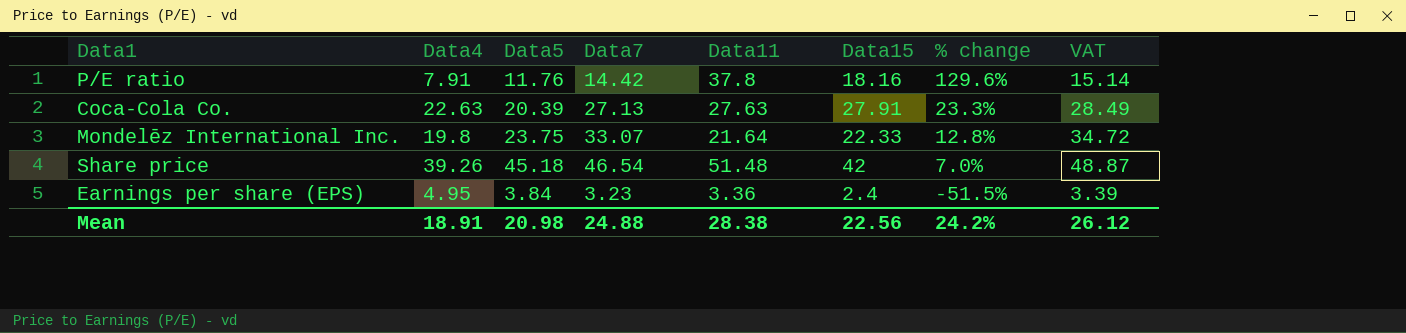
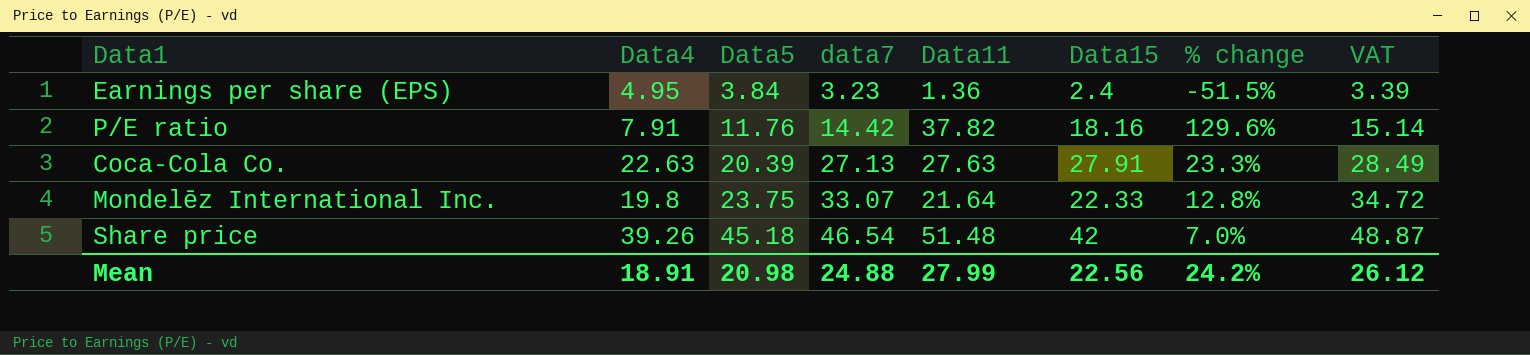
row order: % change descending -> Data5 ascending
column name: Data7 -> data7
Earnings per share (EPS) | Data11: 3.36 -> 1.36
P/E ratio | Data11: 37.8 -> 37.82
Mean | Data11: 28.38 -> 27.99

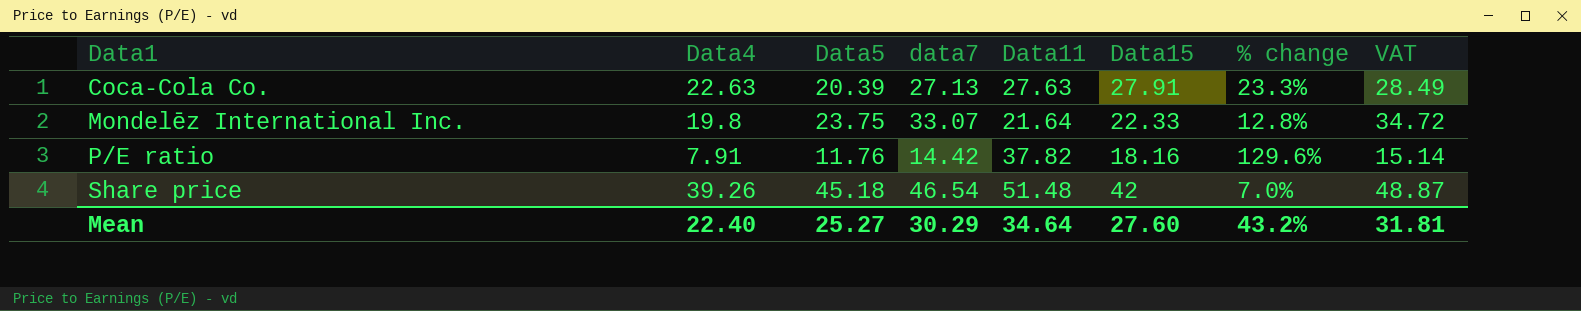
row order: Data5 ascending -> Data1 ascending
row Earnings per share (EPS): 4.95 | 3.84 | 3.23 | 1.36 | 2.4 | -51.5% | 3.39 -> none
Mean | Data4: 18.91 -> 22.40
Mean | Data5: 20.98 -> 25.27
Mean | data7: 24.88 -> 30.29
Mean | Data11: 27.99 -> 34.64
Mean | Data15: 22.56 -> 27.60
Mean | % change: 24.2% -> 43.2%
Mean | VAT: 26.12 -> 31.81

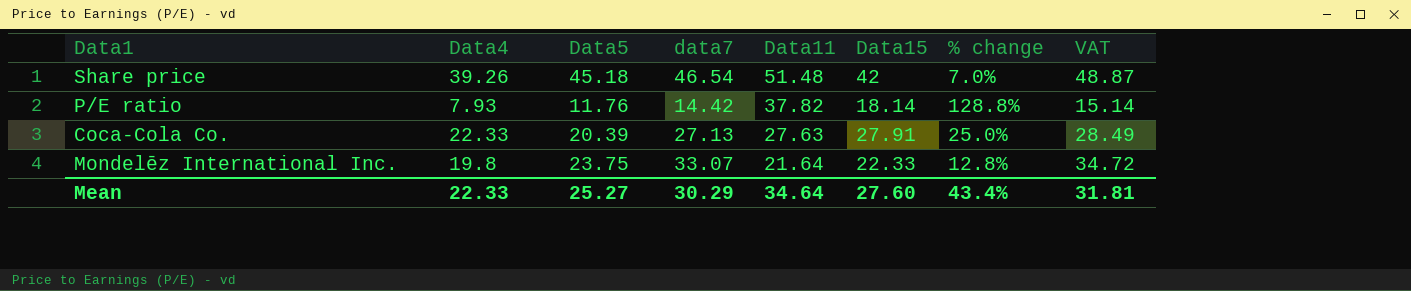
row order: Data1 ascending -> Data11 descending
P/E ratio | Data4: 7.91 -> 7.93
P/E ratio | Data15: 18.16 -> 18.14
P/E ratio | % change: 129.6% -> 128.8%
Coca-Cola Co. | Data4: 22.63 -> 22.33
Coca-Cola Co. | % change: 23.3% -> 25.0%
Mean | Data4: 22.40 -> 22.33
Mean | % change: 43.2% -> 43.4%

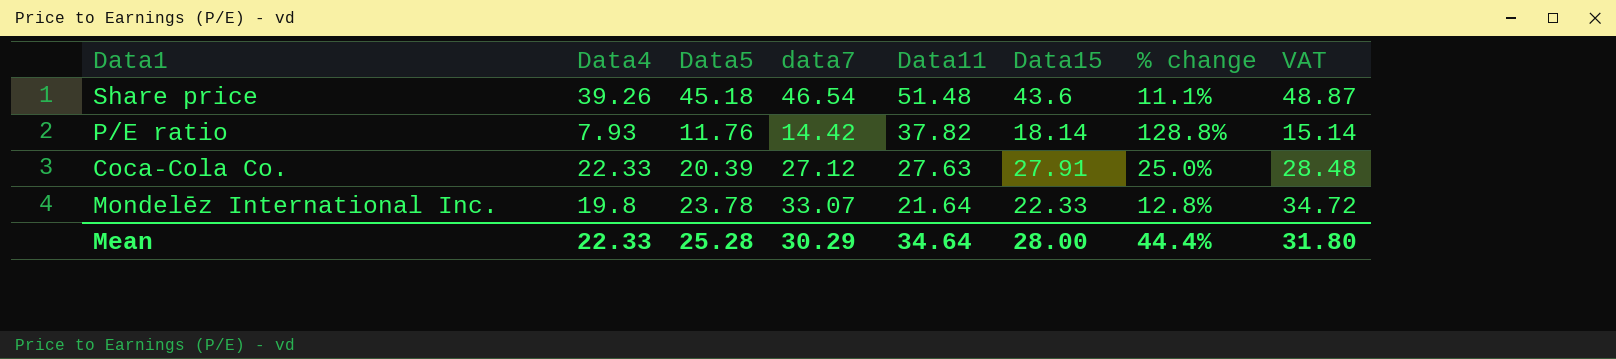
Share price | Data15: 42 -> 43.6
Share price | % change: 7.0% -> 11.1%
Coca-Cola Co. | data7: 27.13 -> 27.12
Coca-Cola Co. | VAT: 28.49 -> 28.48
Mondelēz International Inc. | Data5: 23.75 -> 23.78
Mean | Data5: 25.27 -> 25.28
Mean | Data15: 27.60 -> 28.00
Mean | % change: 43.4% -> 44.4%
Mean | VAT: 31.81 -> 31.80

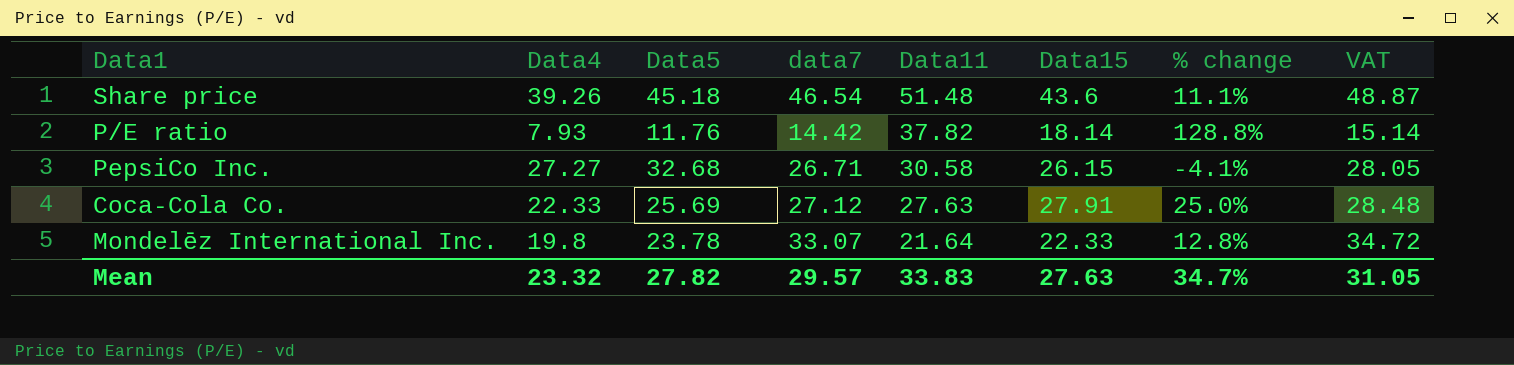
row PepsiCo Inc.: none -> 27.27 | 32.68 | 26.71 | 30.58 | 26.15 | -4.1% | 28.05
Coca-Cola Co. | Data5: 20.39 -> 25.69
Mean | Data4: 22.33 -> 23.32
Mean | Data5: 25.28 -> 27.82
Mean | data7: 30.29 -> 29.57
Mean | Data11: 34.64 -> 33.83
Mean | Data15: 28.00 -> 27.63
Mean | % change: 44.4% -> 34.7%
Mean | VAT: 31.80 -> 31.05

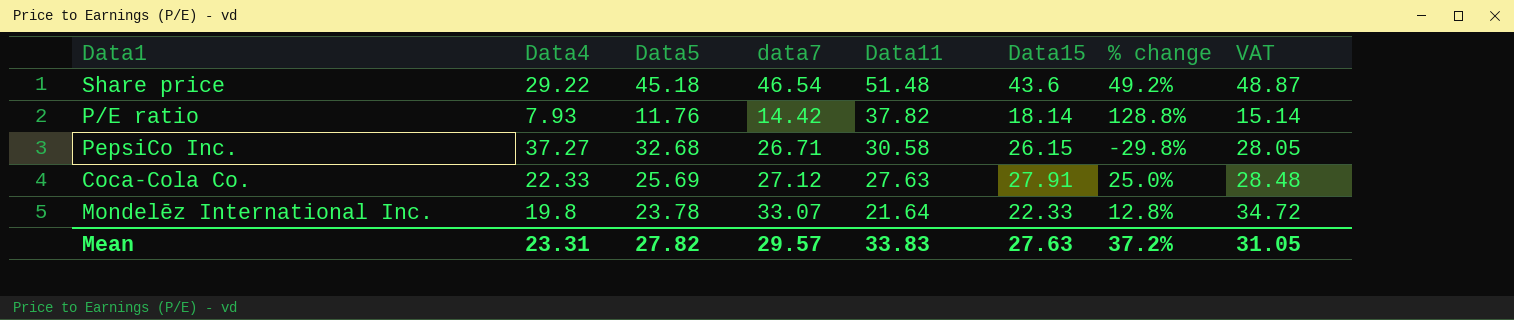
Share price | Data4: 39.26 -> 29.22
Share price | % change: 11.1% -> 49.2%
PepsiCo Inc. | Data4: 27.27 -> 37.27
PepsiCo Inc. | % change: -4.1% -> -29.8%
Mean | Data4: 23.32 -> 23.31
Mean | % change: 34.7% -> 37.2%

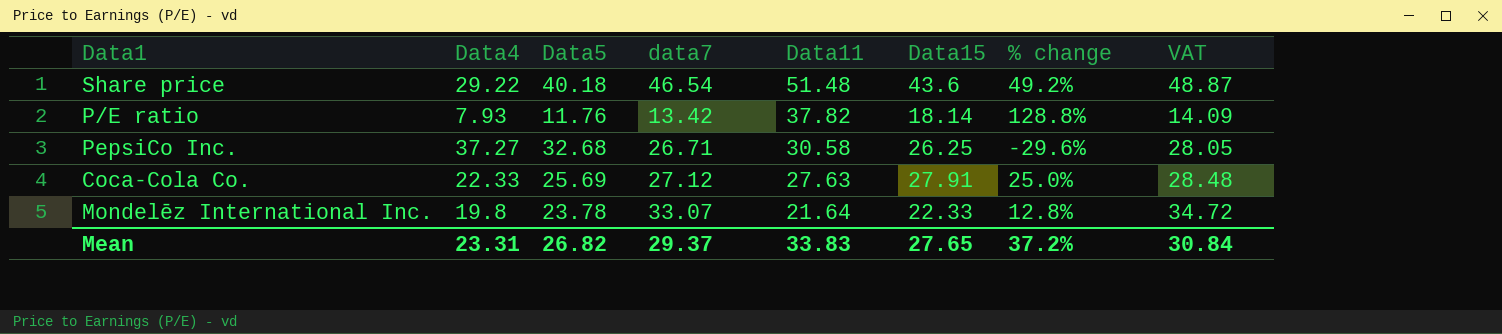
Share price | Data5: 45.18 -> 40.18
P/E ratio | data7: 14.42 -> 13.42
P/E ratio | VAT: 15.14 -> 14.09
PepsiCo Inc. | Data15: 26.15 -> 26.25
PepsiCo Inc. | % change: -29.8% -> -29.6%
Mean | Data5: 27.82 -> 26.82
Mean | data7: 29.57 -> 29.37
Mean | Data15: 27.63 -> 27.65
Mean | VAT: 31.05 -> 30.84

